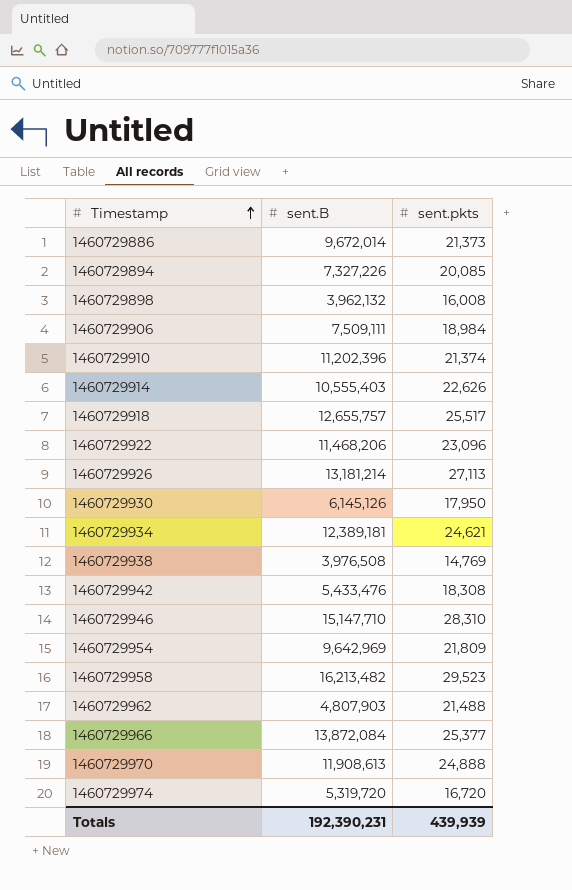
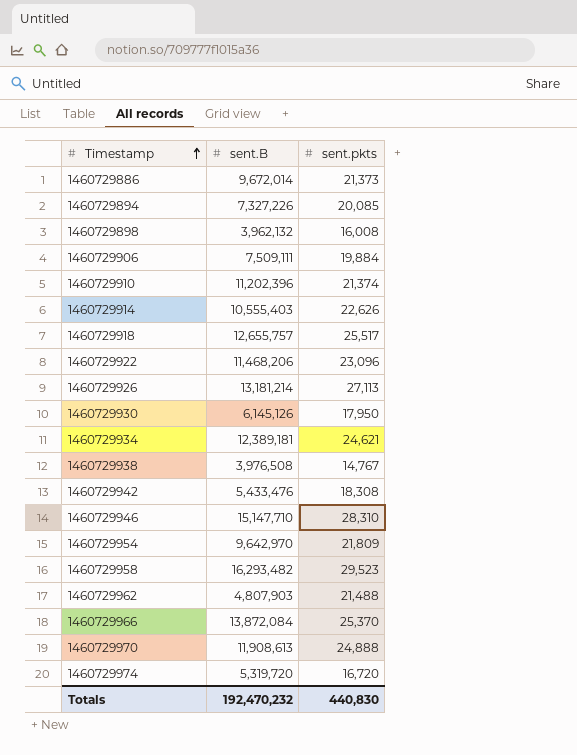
1460729906 | sent.pkts: 18,984 -> 19,884
1460729938 | sent.pkts: 14,769 -> 14,767
1460729954 | sent.B: 9,642,969 -> 9,642,970
1460729958 | sent.B: 16,213,482 -> 16,293,482
1460729966 | sent.pkts: 25,377 -> 25,370
Totals | sent.B: 192,390,231 -> 192,470,232
Totals | sent.pkts: 439,939 -> 440,830

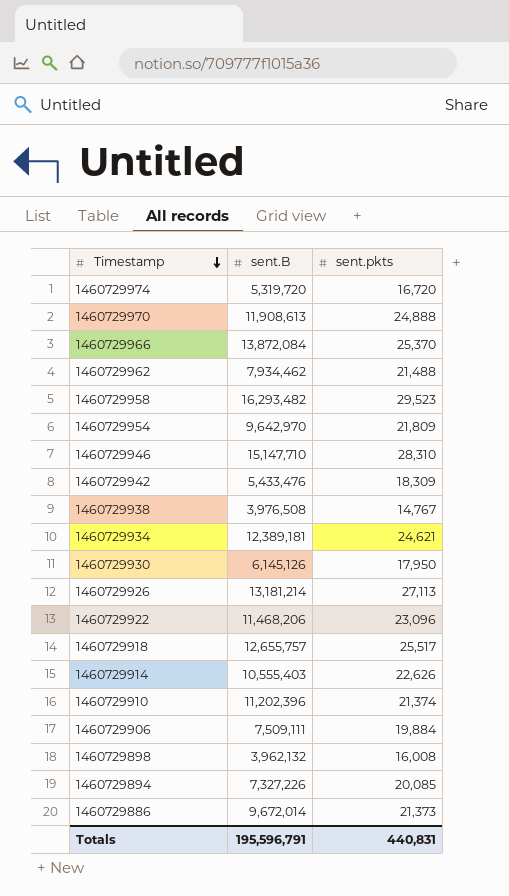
row order: Timestamp ascending -> Timestamp descending
1460729962 | sent.B: 4,807,903 -> 7,934,462
1460729942 | sent.pkts: 18,308 -> 18,309
Totals | sent.B: 192,470,232 -> 195,596,791
Totals | sent.pkts: 440,830 -> 440,831

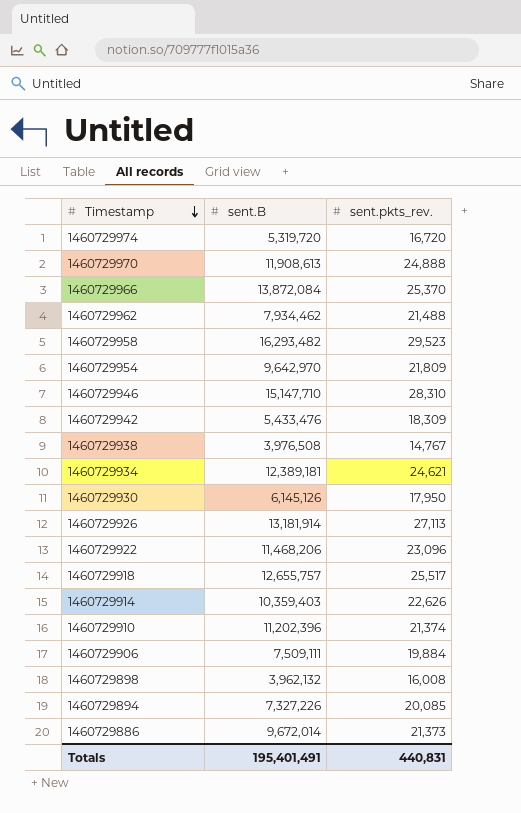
column name: sent.pkts -> sent.pkts_rev.
1460729926 | sent.B: 13,181,214 -> 13,181,914
1460729914 | sent.B: 10,555,403 -> 10,359,403
Totals | sent.B: 195,596,791 -> 195,401,491

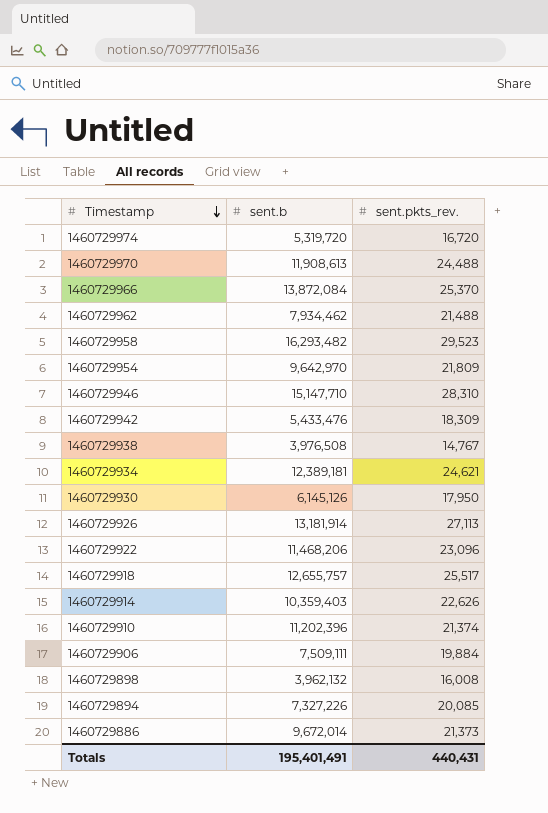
column name: sent.B -> sent.b
1460729970 | sent.pkts_rev.: 24,888 -> 24,488
Totals | sent.pkts_rev.: 440,831 -> 440,431

